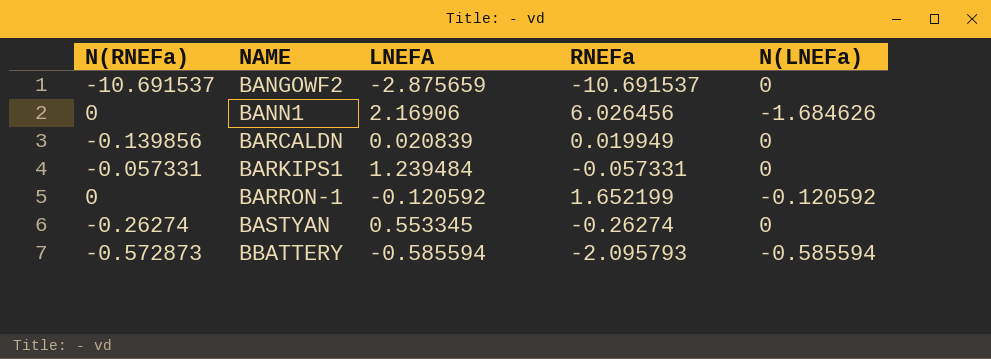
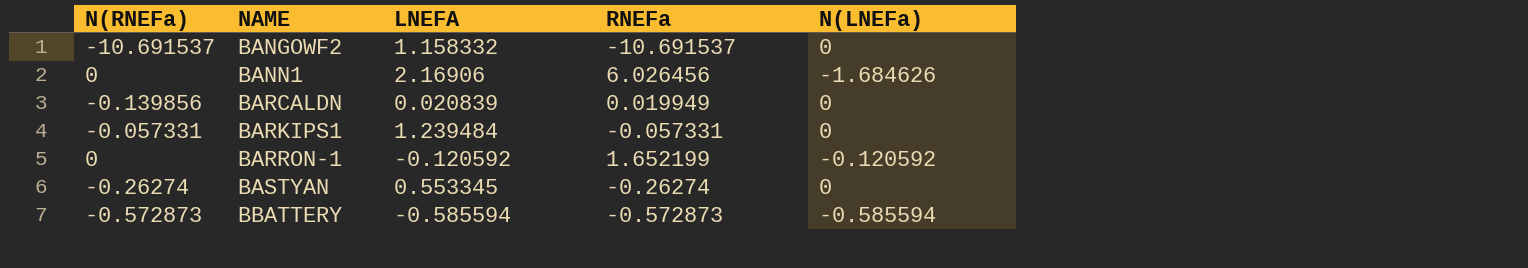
BANGOWF2 | LNEFA: -2.875659 -> 1.158332
BBATTERY | RNEFa: -2.095793 -> -0.572873

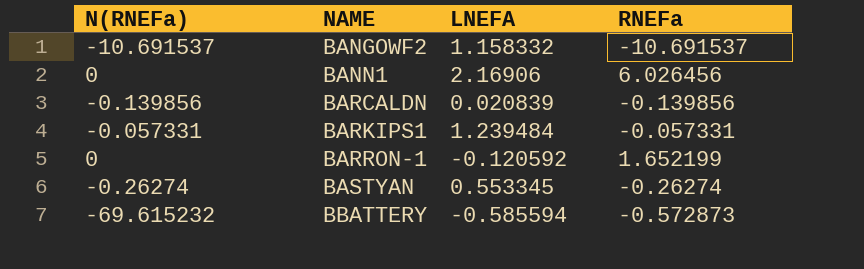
column N(LNEFa) | position: 5 -> none
BARCALDN | RNEFa: 0.019949 -> -0.139856
BBATTERY | N(RNEFa): -0.572873 -> -69.615232

